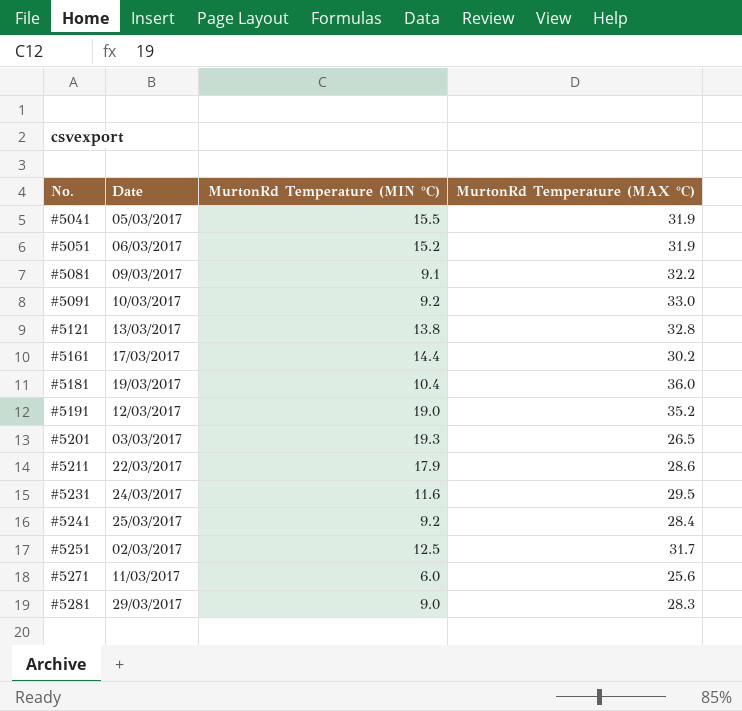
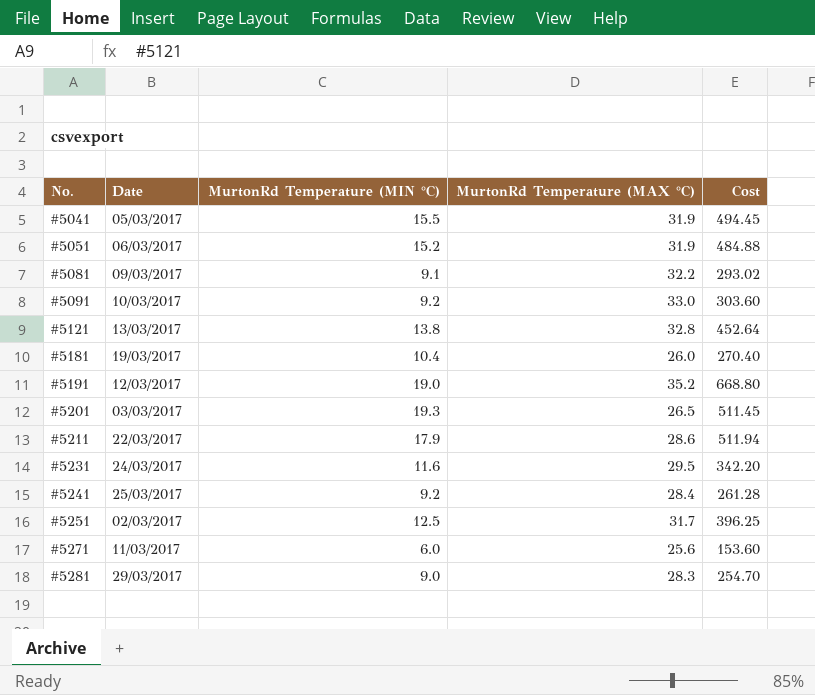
column Cost | formula: none -> [MurtonRd Temperature (MIN °C)] * [MurtonRd Temperature (MAX °C)]
row #5161: 17/03/2017 | 14.4 | 30.2 -> none
#5181 | MurtonRd Temperature (MAX °C): 36.0 -> 26.0

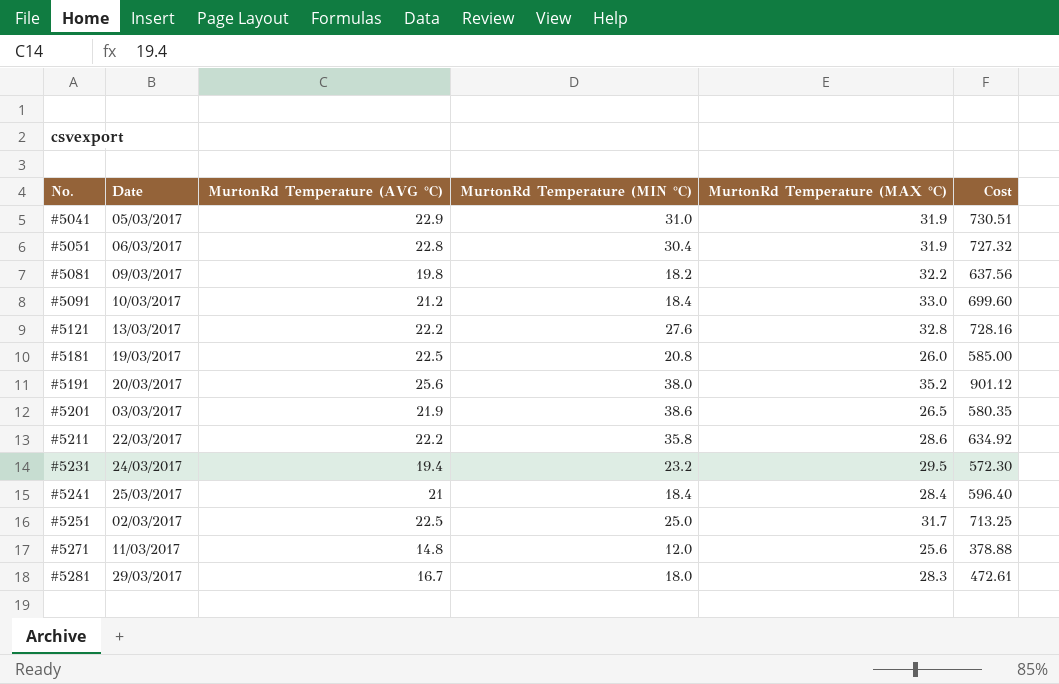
column MurtonRd Temperature (AVG °C) | position: none -> 3
column Cost | formula: [MurtonRd Temperature (MIN °C)] * [MurtonRd Temperature (MAX °C)] -> [MurtonRd Temperature (AVG °C)] * [MurtonRd Temperature (MAX °C)]
#5041 | MurtonRd Temperature (MIN °C): 15.5 -> 31.0
#5051 | MurtonRd Temperature (MIN °C): 15.2 -> 30.4
#5081 | MurtonRd Temperature (MIN °C): 9.1 -> 18.2
#5091 | MurtonRd Temperature (MIN °C): 9.2 -> 18.4
#5121 | MurtonRd Temperature (MIN °C): 13.8 -> 27.6
#5181 | MurtonRd Temperature (MIN °C): 10.4 -> 20.8
#5191 | Date: 12/03/2017 -> 20/03/2017
#5191 | MurtonRd Temperature (MIN °C): 19.0 -> 38.0
#5201 | MurtonRd Temperature (MIN °C): 19.3 -> 38.6
#5211 | MurtonRd Temperature (MIN °C): 17.9 -> 35.8
#5231 | MurtonRd Temperature (MIN °C): 11.6 -> 23.2
#5241 | MurtonRd Temperature (MIN °C): 9.2 -> 18.4
#5251 | MurtonRd Temperature (MIN °C): 12.5 -> 25.0
#5271 | MurtonRd Temperature (MIN °C): 6.0 -> 12.0
#5281 | MurtonRd Temperature (MIN °C): 9.0 -> 18.0

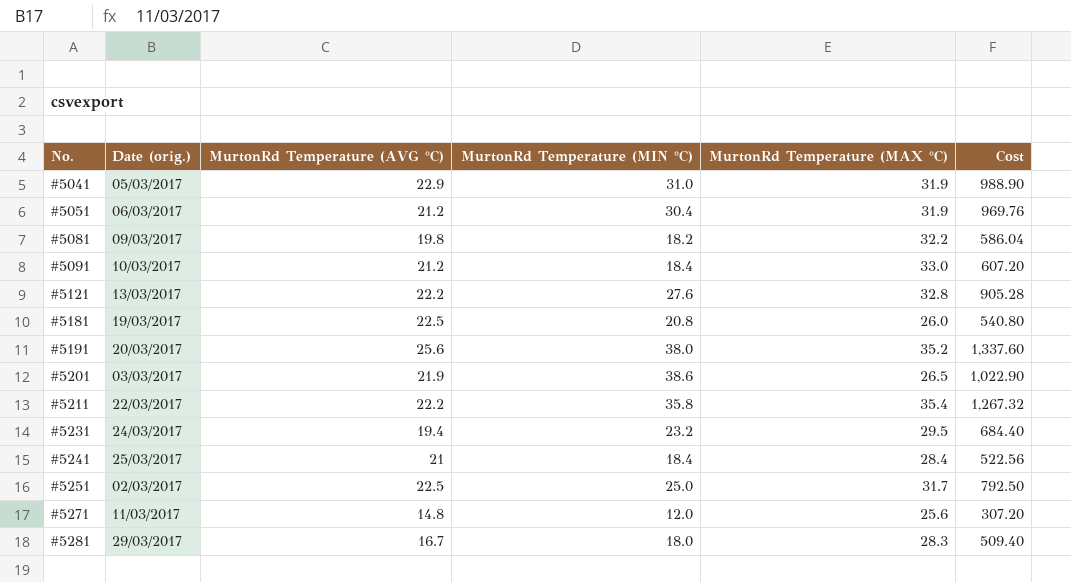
column name: Date -> Date (orig.)
column Cost | formula: [MurtonRd Temperature (AVG °C)] * [MurtonRd Temperature (MAX °C)] -> [MurtonRd Temperature (MIN °C)] * [MurtonRd Temperature (MAX °C)]
#5051 | MurtonRd Temperature (AVG °C): 22.8 -> 21.2
#5211 | MurtonRd Temperature (MAX °C): 28.6 -> 35.4

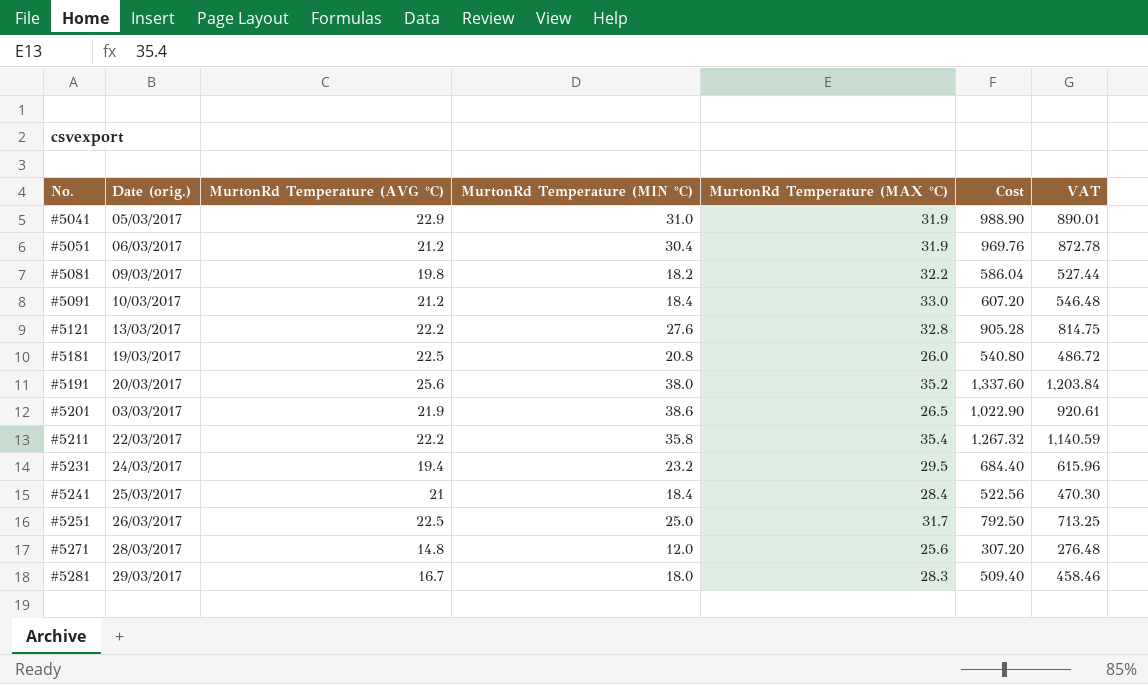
column VAT | formula: none -> [Cost] * 0.9
#5251 | Date (orig.): 02/03/2017 -> 26/03/2017
#5271 | Date (orig.): 11/03/2017 -> 28/03/2017

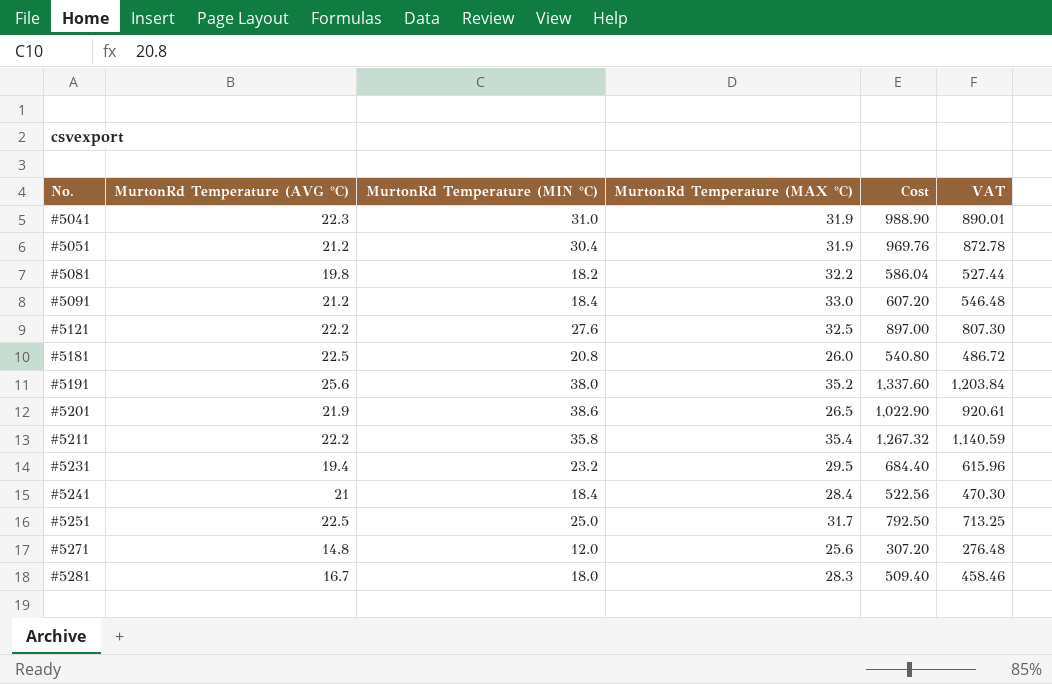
column Date (orig.) | position: 2 -> none
#5041 | MurtonRd Temperature (AVG °C): 22.9 -> 22.3
#5121 | MurtonRd Temperature (MAX °C): 32.8 -> 32.5
#5121 | Cost: 905.28 -> 897.00
#5121 | VAT: 814.75 -> 807.30

